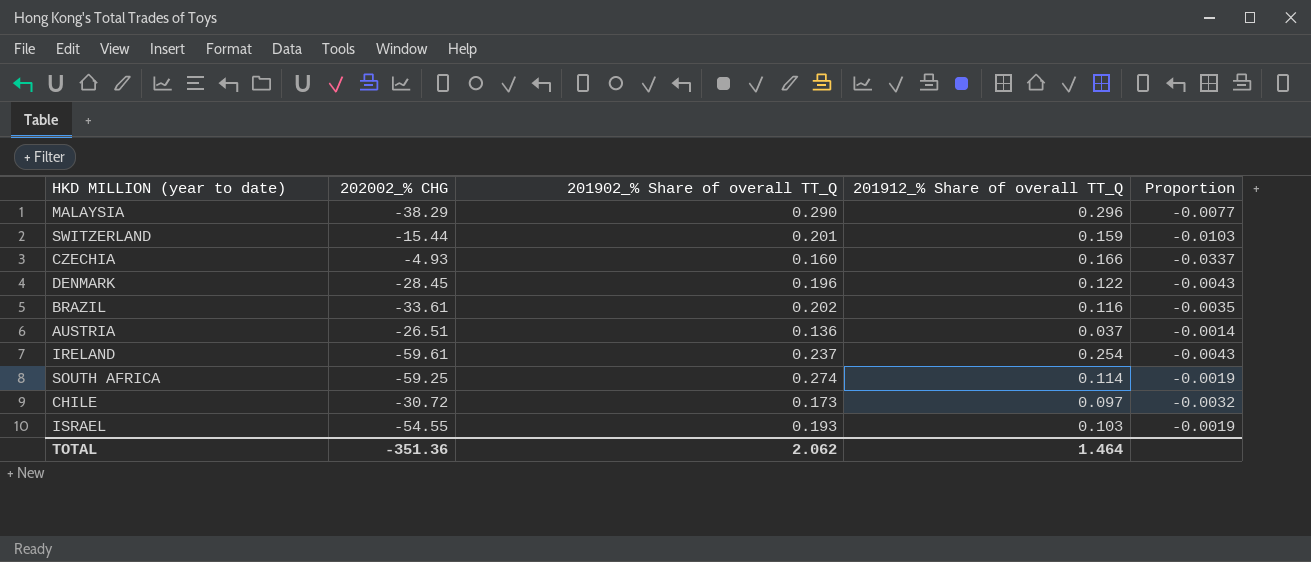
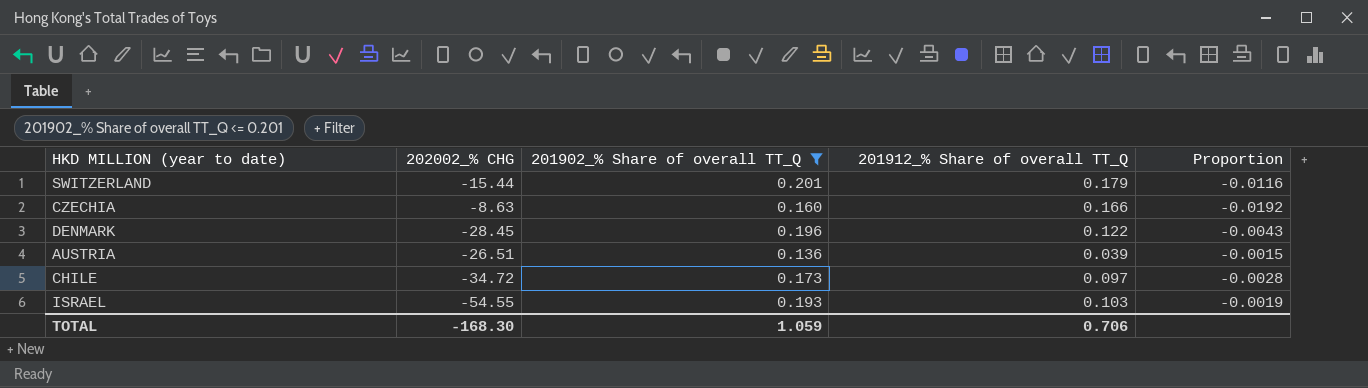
filter: none -> 201902_% Share of overall TT_Q <= 0.201
SWITZERLAND | 201912_% Share of overall TT_Q: 0.159 -> 0.179
SWITZERLAND | Proportion: -0.0103 -> -0.0116
CZECHIA | 202002_% CHG: -4.93 -> -8.63
CZECHIA | Proportion: -0.0337 -> -0.0192
AUSTRIA | 201912_% Share of overall TT_Q: 0.037 -> 0.039
AUSTRIA | Proportion: -0.0014 -> -0.0015
CHILE | 202002_% CHG: -30.72 -> -34.72
CHILE | Proportion: -0.0032 -> -0.0028
TOTAL | 202002_% CHG: -351.36 -> -168.30
TOTAL | 201902_% Share of overall TT_Q: 2.062 -> 1.059
TOTAL | 201912_% Share of overall TT_Q: 1.464 -> 0.706

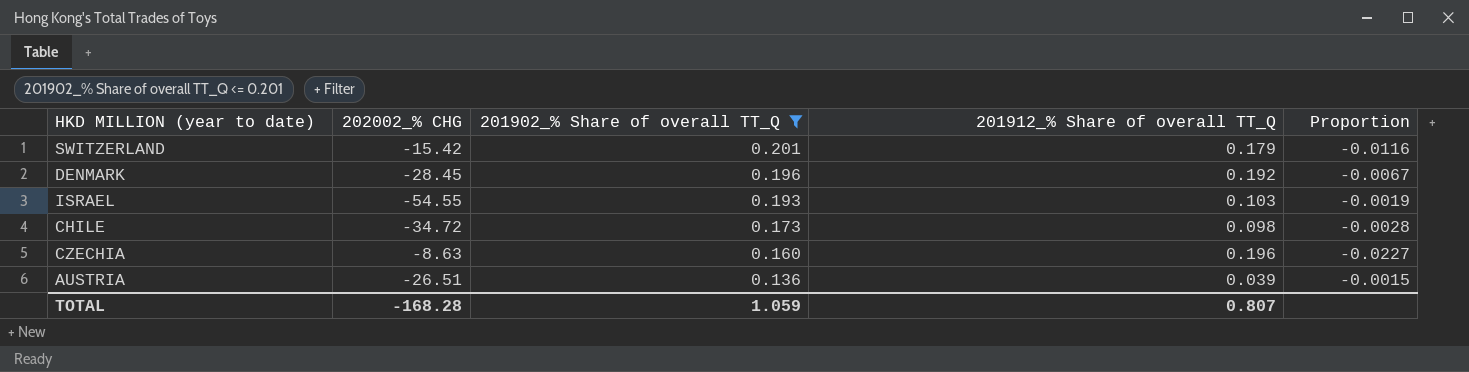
row order: none -> 201902_% Share of overall TT_Q descending
SWITZERLAND | 202002_% CHG: -15.44 -> -15.42
DENMARK | 201912_% Share of overall TT_Q: 0.122 -> 0.192
DENMARK | Proportion: -0.0043 -> -0.0067
CHILE | 201912_% Share of overall TT_Q: 0.097 -> 0.098
CZECHIA | 201912_% Share of overall TT_Q: 0.166 -> 0.196
CZECHIA | Proportion: -0.0192 -> -0.0227
TOTAL | 202002_% CHG: -168.30 -> -168.28
TOTAL | 201912_% Share of overall TT_Q: 0.706 -> 0.807

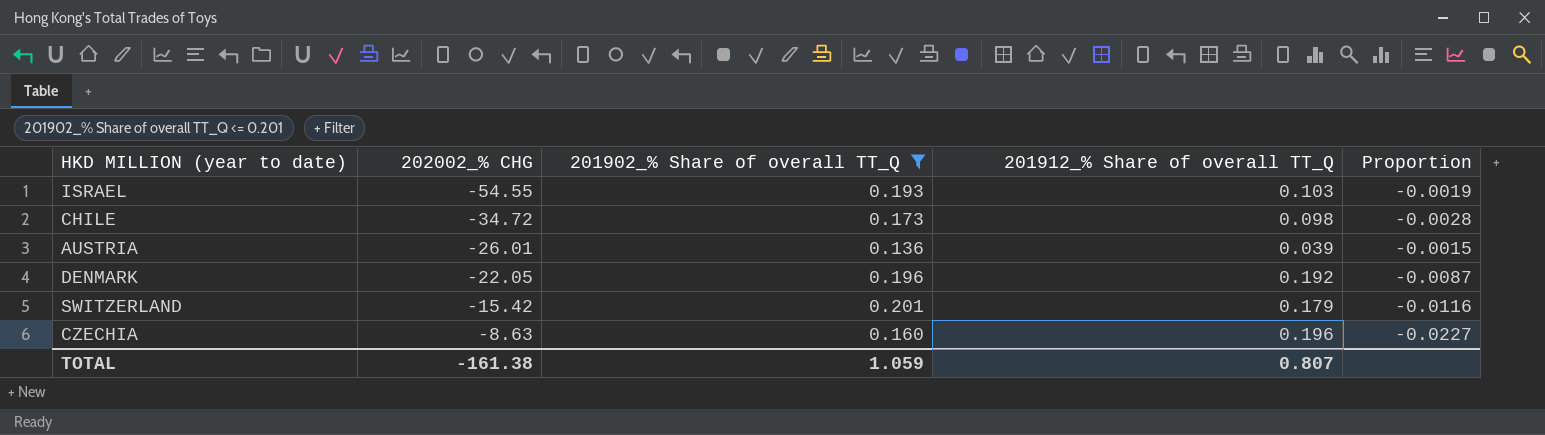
row order: 201902_% Share of overall TT_Q descending -> 202002_% CHG ascending
AUSTRIA | 202002_% CHG: -26.51 -> -26.01
DENMARK | 202002_% CHG: -28.45 -> -22.05
DENMARK | Proportion: -0.0067 -> -0.0087
TOTAL | 202002_% CHG: -168.28 -> -161.38

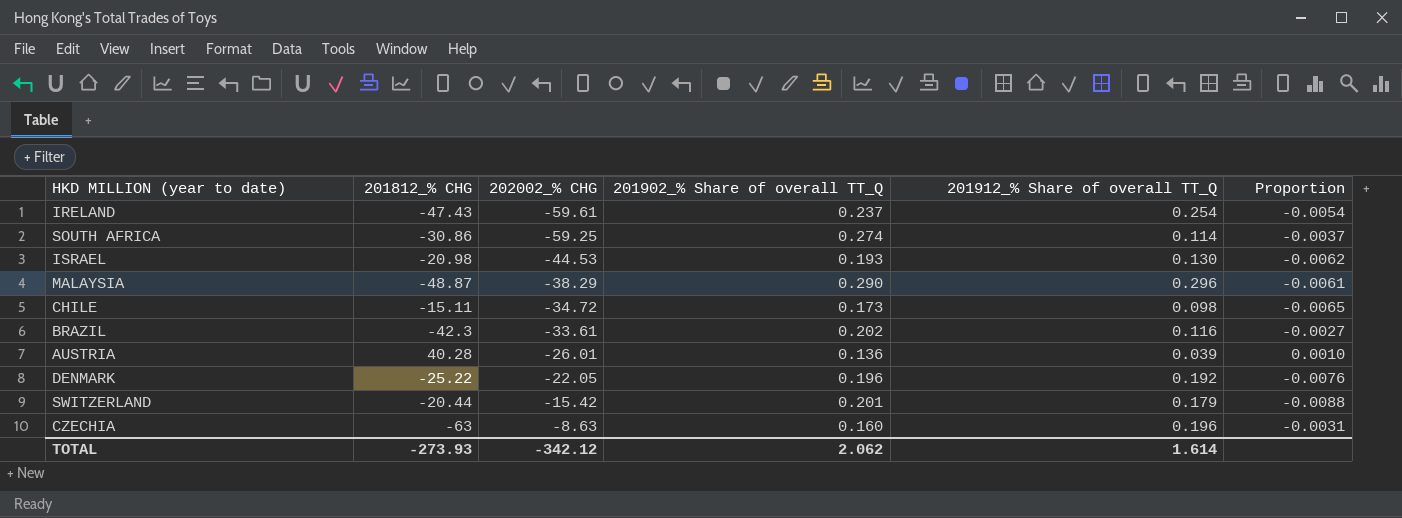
filter: 201902_% Share of overall TT_Q <= 0.201 -> none
column 201812_% CHG | position: none -> 2
column Proportion | formula: [201912_% Share of overall TT_Q] / [202002_% CHG] -> [201912_% Share of overall TT_Q] / [201812_% CHG]
ISRAEL | 202002_% CHG: -54.55 -> -44.53
ISRAEL | 201912_% Share of overall TT_Q: 0.103 -> 0.130
TOTAL | 202002_% CHG: -161.38 -> -342.12
TOTAL | 201902_% Share of overall TT_Q: 1.059 -> 2.062
TOTAL | 201912_% Share of overall TT_Q: 0.807 -> 1.614

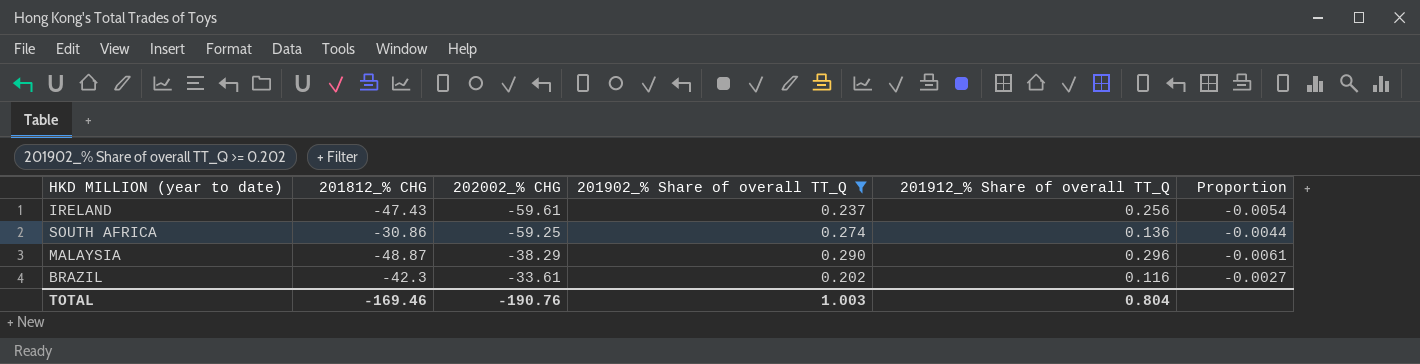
filter: none -> 201902_% Share of overall TT_Q >= 0.202
IRELAND | 201912_% Share of overall TT_Q: 0.254 -> 0.256
SOUTH AFRICA | 201912_% Share of overall TT_Q: 0.114 -> 0.136
SOUTH AFRICA | Proportion: -0.0037 -> -0.0044
TOTAL | 201812_% CHG: -273.93 -> -169.46
TOTAL | 202002_% CHG: -342.12 -> -190.76
TOTAL | 201902_% Share of overall TT_Q: 2.062 -> 1.003
TOTAL | 201912_% Share of overall TT_Q: 1.614 -> 0.804

